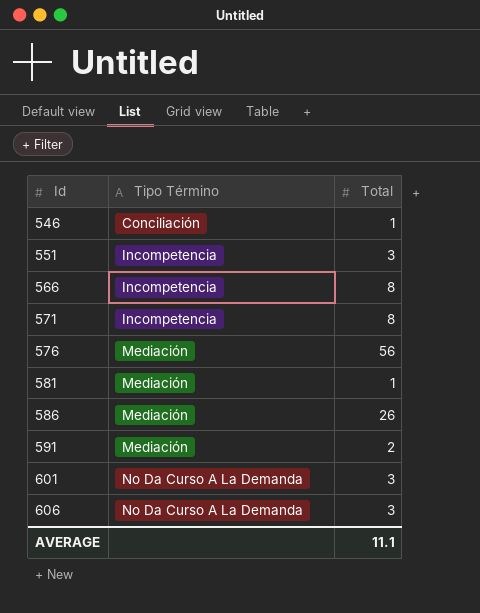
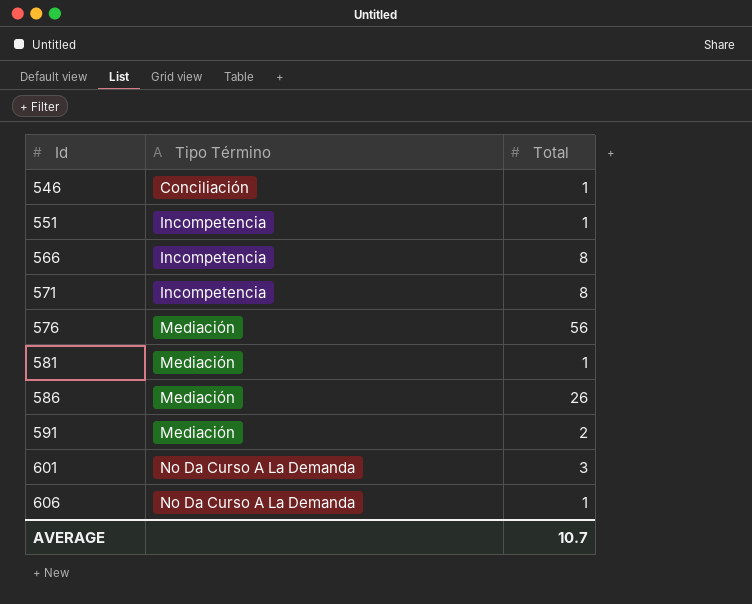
551 | Total: 3 -> 1
606 | Total: 3 -> 1
AVERAGE | Total: 11.1 -> 10.7

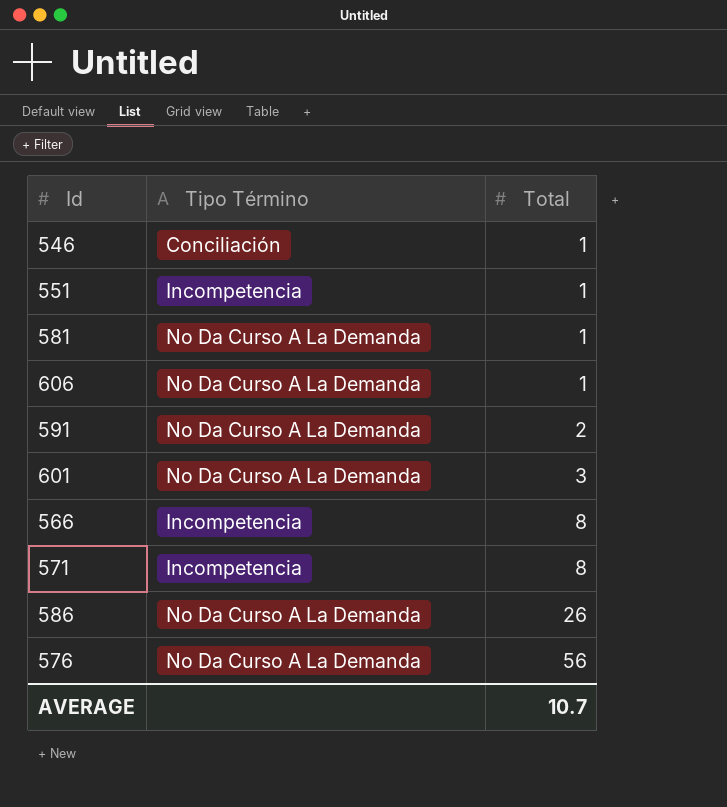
row order: Id ascending -> Total ascending
581 | Tipo Término: Mediación -> No Da Curso A La Demanda
591 | Tipo Término: Mediación -> No Da Curso A La Demanda
586 | Tipo Término: Mediación -> No Da Curso A La Demanda
576 | Tipo Término: Mediación -> No Da Curso A La Demanda

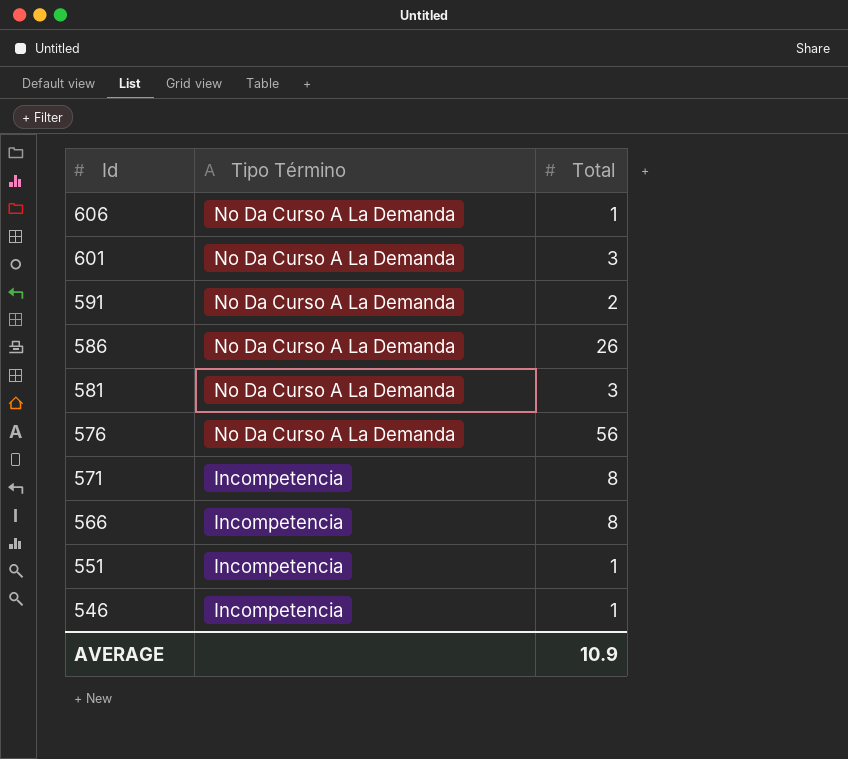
row order: Total ascending -> Id descending
581 | Total: 1 -> 3
546 | Tipo Término: Conciliación -> Incompetencia
AVERAGE | Total: 10.7 -> 10.9

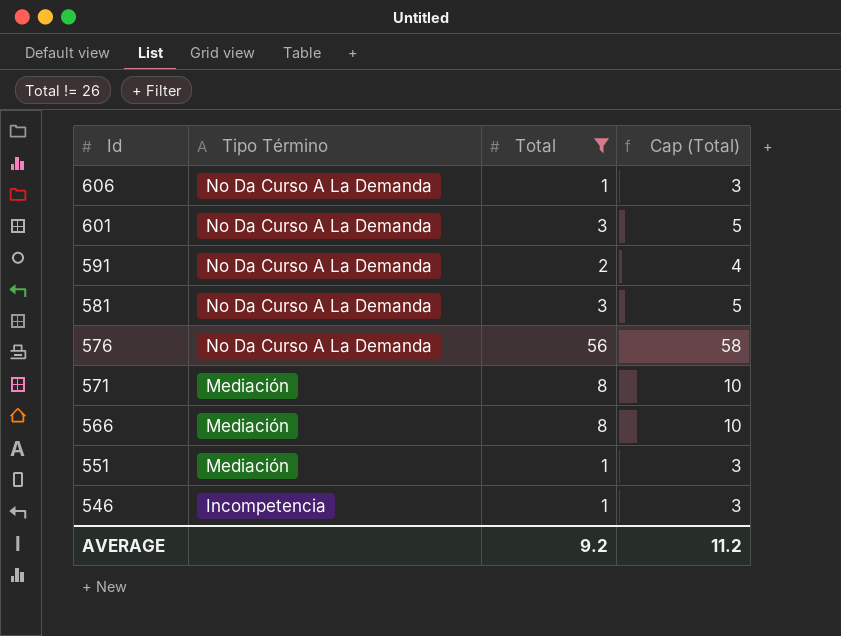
filter: none -> Total != 26
column Cap (Total) | formula: none -> [Total] + 2
571 | Tipo Término: Incompetencia -> Mediación
566 | Tipo Término: Incompetencia -> Mediación
551 | Tipo Término: Incompetencia -> Mediación
AVERAGE | Total: 10.9 -> 9.2

